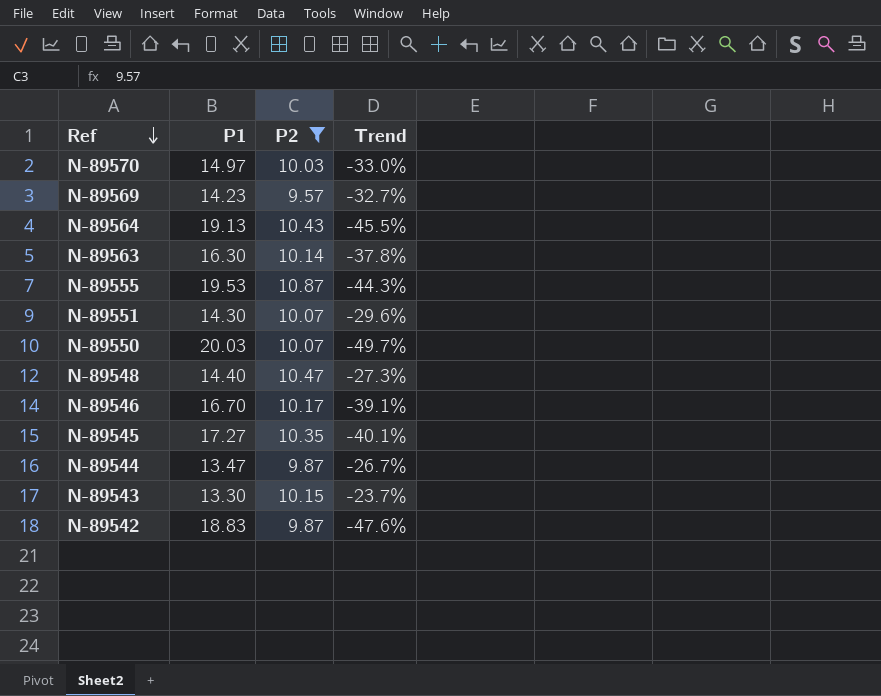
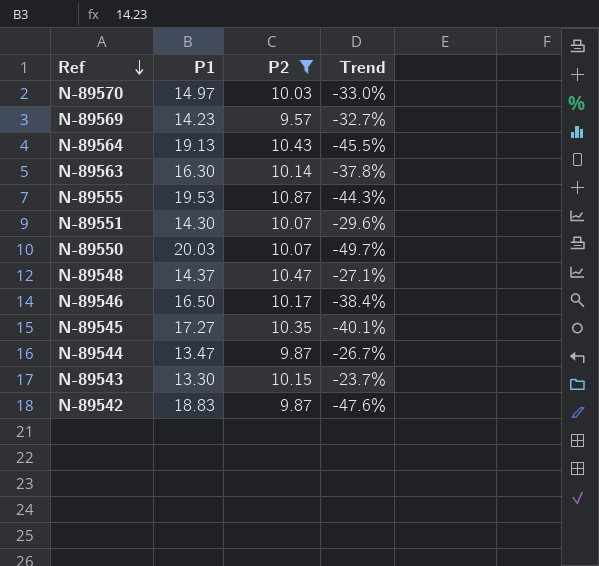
N-89548 | P1: 14.40 -> 14.37
N-89548 | Trend: -27.3% -> -27.1%
N-89546 | P1: 16.70 -> 16.50
N-89546 | Trend: -39.1% -> -38.4%

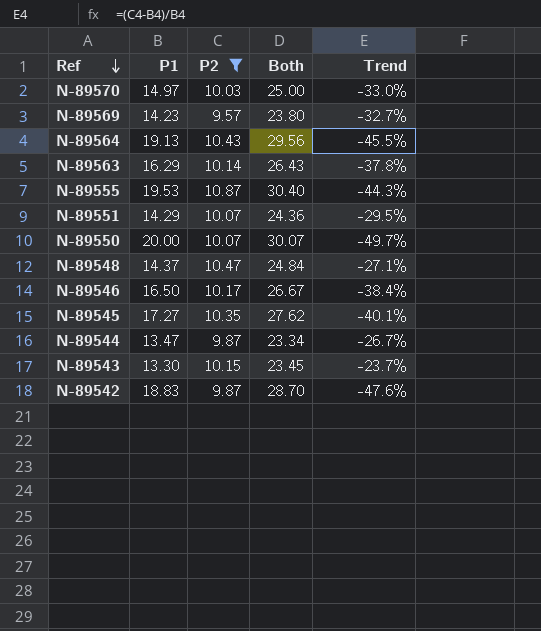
column Both | formula: none -> [P1] + [P2]
N-89563 | P1: 16.30 -> 16.29
N-89551 | P1: 14.30 -> 14.29
N-89551 | Trend: -29.6% -> -29.5%
N-89550 | P1: 20.03 -> 20.00

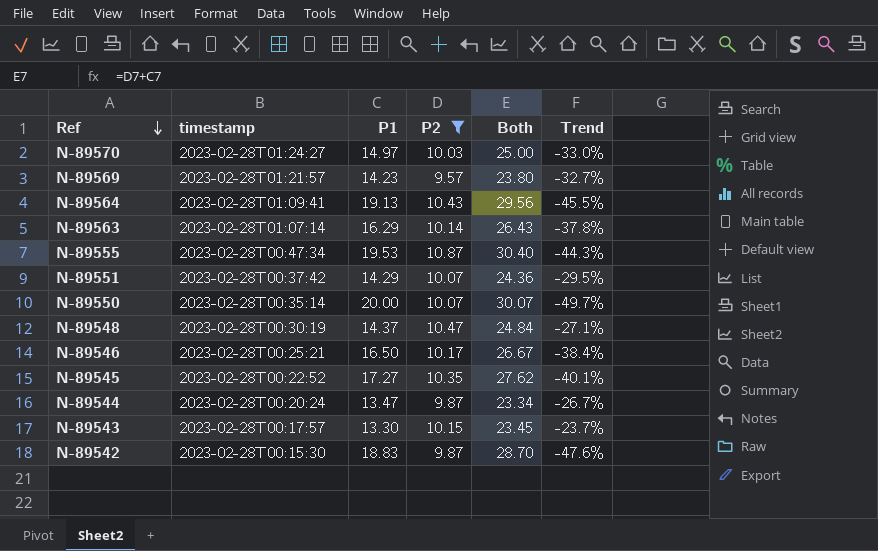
column timestamp | position: none -> 2

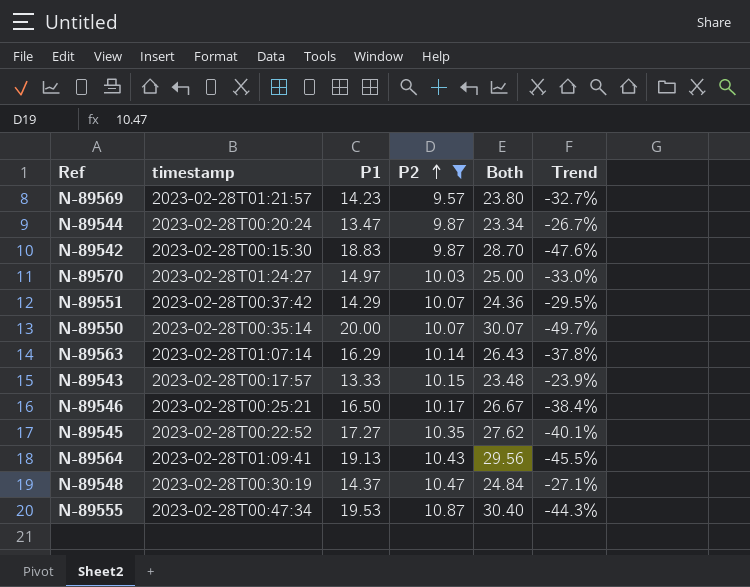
row order: Ref descending -> P2 ascending
N-89543 | P1: 13.30 -> 13.33
N-89543 | Both: 23.45 -> 23.48
N-89543 | Trend: -23.7% -> -23.9%

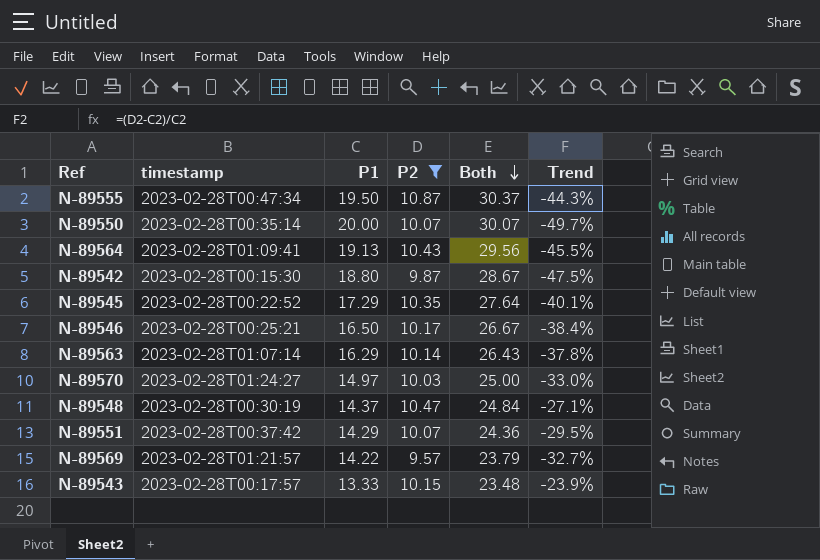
row order: P2 ascending -> Both descending
row N-89544: 2023-02-28T00:20:24 | 13.47 | 9.87 | 23.34 | -26.7% -> none
N-89555 | P1: 19.53 -> 19.50
N-89555 | Both: 30.40 -> 30.37
N-89542 | P1: 18.83 -> 18.80
N-89542 | Both: 28.70 -> 28.67
N-89542 | Trend: -47.6% -> -47.5%
N-89545 | P1: 17.27 -> 17.29
N-89545 | Both: 27.62 -> 27.64
N-89569 | P1: 14.23 -> 14.22
N-89569 | Both: 23.80 -> 23.79

